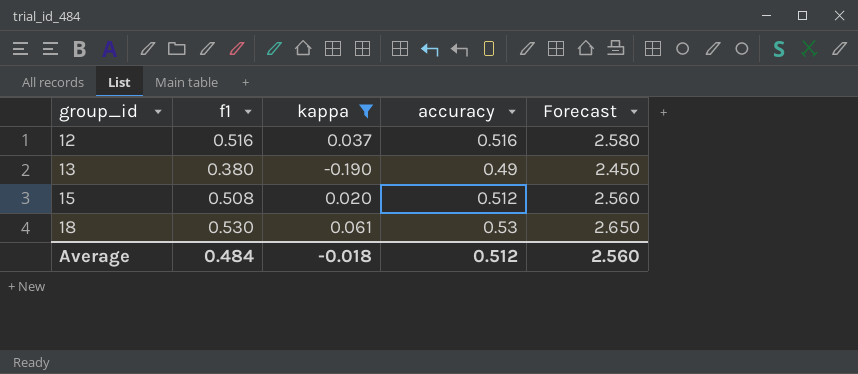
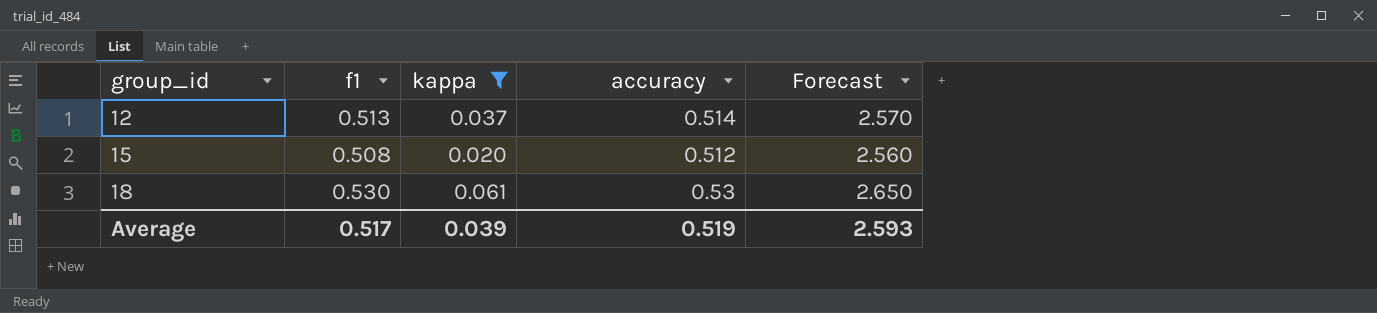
row 13: 0.380 | -0.190 | 0.49 | 2.450 -> none
12 | f1: 0.516 -> 0.513
12 | accuracy: 0.516 -> 0.514
12 | Forecast: 2.580 -> 2.570
Average | f1: 0.484 -> 0.517
Average | kappa: -0.018 -> 0.039
Average | accuracy: 0.512 -> 0.519
Average | Forecast: 2.560 -> 2.593

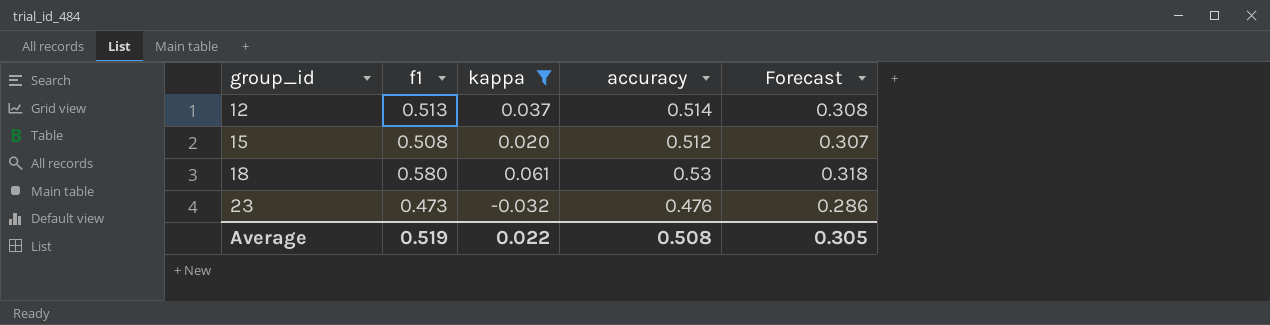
column Forecast | formula: [accuracy] * 5 -> [accuracy] * 0.6
18 | f1: 0.530 -> 0.580
row 23: none -> 0.473 | -0.032 | 0.476 | 0.286
Average | f1: 0.517 -> 0.519
Average | kappa: 0.039 -> 0.022
Average | accuracy: 0.519 -> 0.508
Average | Forecast: 2.593 -> 0.305

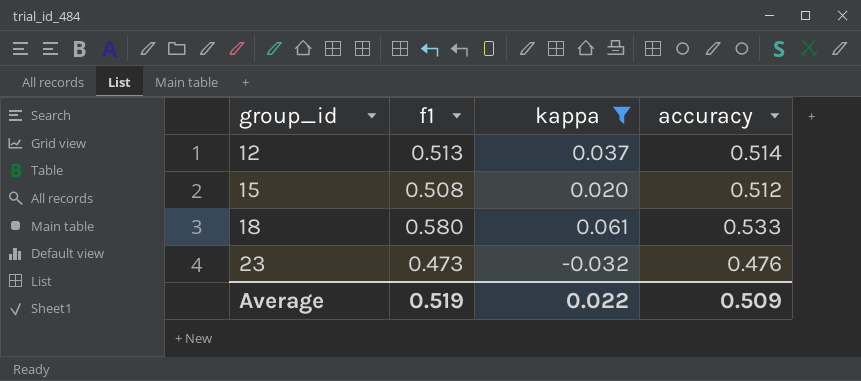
column Forecast | formula: [accuracy] * 0.6 -> none
18 | accuracy: 0.53 -> 0.533
Average | accuracy: 0.508 -> 0.509

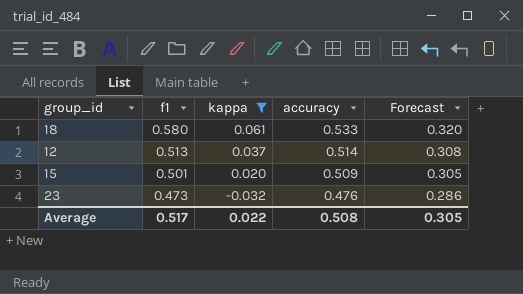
row order: group_id ascending -> f1 descending
column Forecast | formula: none -> [accuracy] * 0.6
15 | f1: 0.508 -> 0.501
15 | accuracy: 0.512 -> 0.509
Average | f1: 0.519 -> 0.517
Average | accuracy: 0.509 -> 0.508

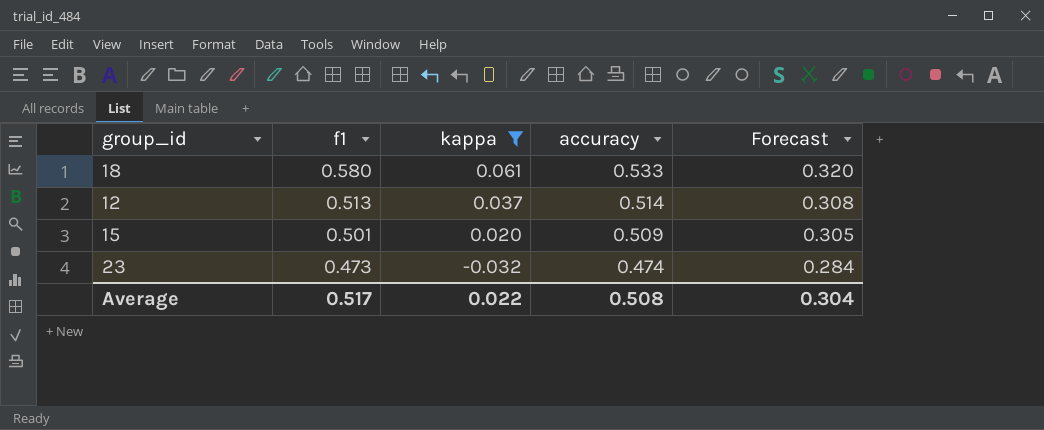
23 | accuracy: 0.476 -> 0.474
23 | Forecast: 0.286 -> 0.284
Average | Forecast: 0.305 -> 0.304

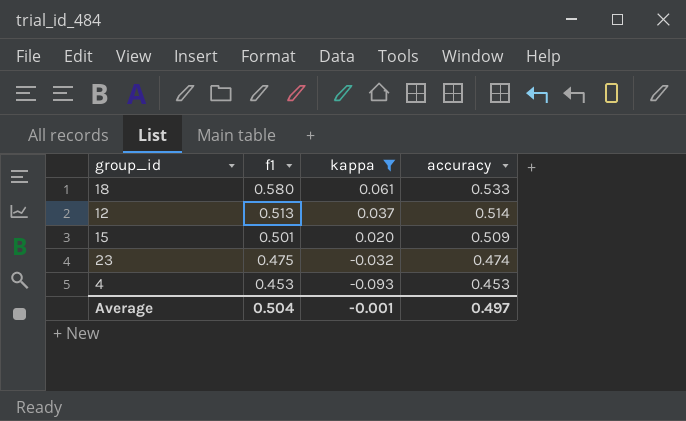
column Forecast | formula: [accuracy] * 0.6 -> none
23 | f1: 0.473 -> 0.475
row 4: none -> 0.453 | -0.093 | 0.453
Average | f1: 0.517 -> 0.504
Average | kappa: 0.022 -> -0.001
Average | accuracy: 0.508 -> 0.497

